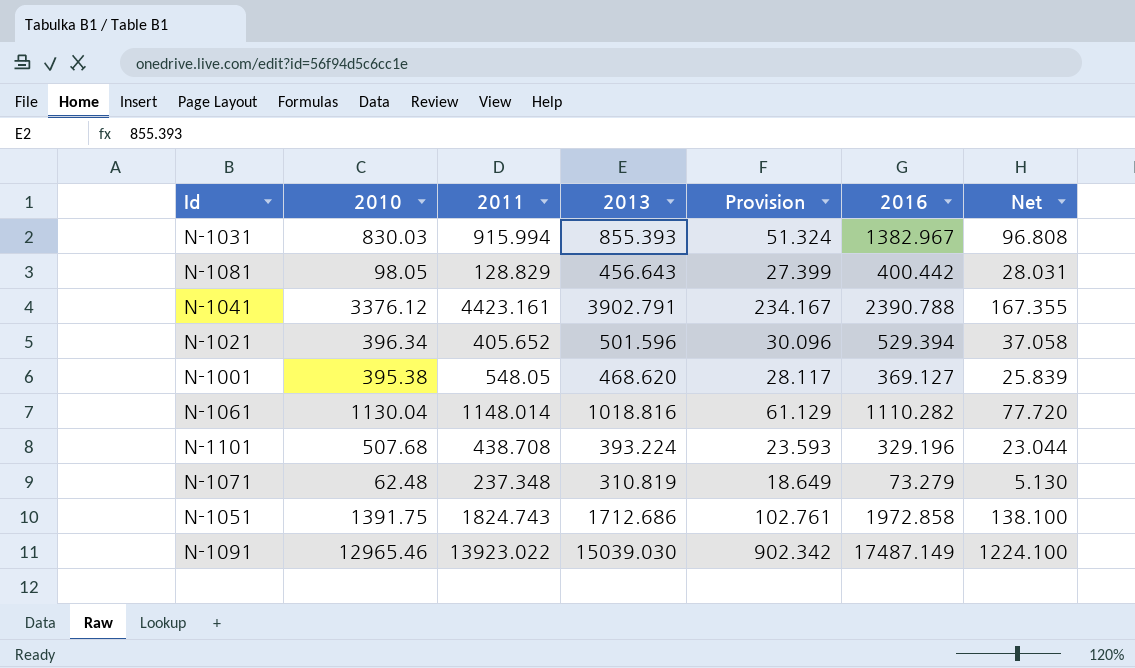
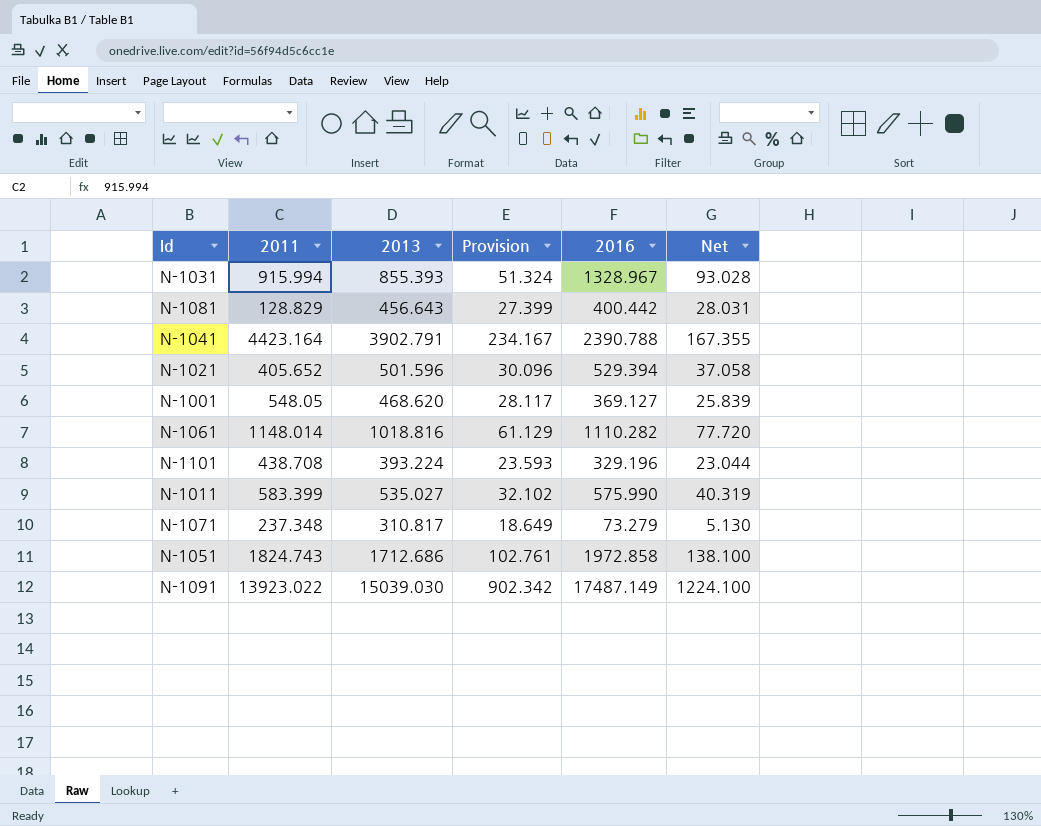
column 2010 | position: 2 -> none
N-1031 | 2016: 1382.967 -> 1328.967
N-1031 | Net: 96.808 -> 93.028
N-1041 | 2011: 4423.161 -> 4423.164
row N-1011: none -> 583.399 | 535.027 | 32.102 | 575.990 | 40.319
N-1071 | 2013: 310.819 -> 310.817

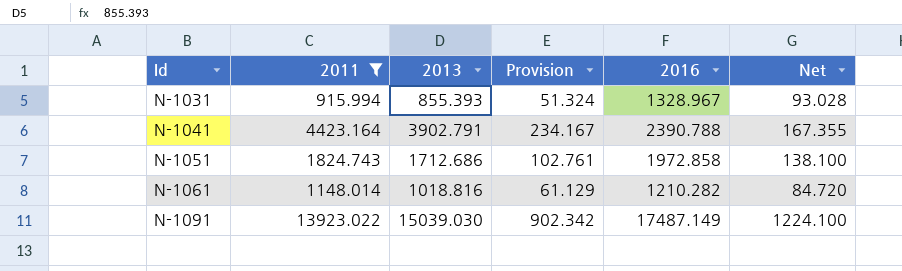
filter: none -> 2011 >= 915.994
row order: none -> Id ascending
N-1061 | 2016: 1110.282 -> 1210.282
N-1061 | Net: 77.720 -> 84.720

